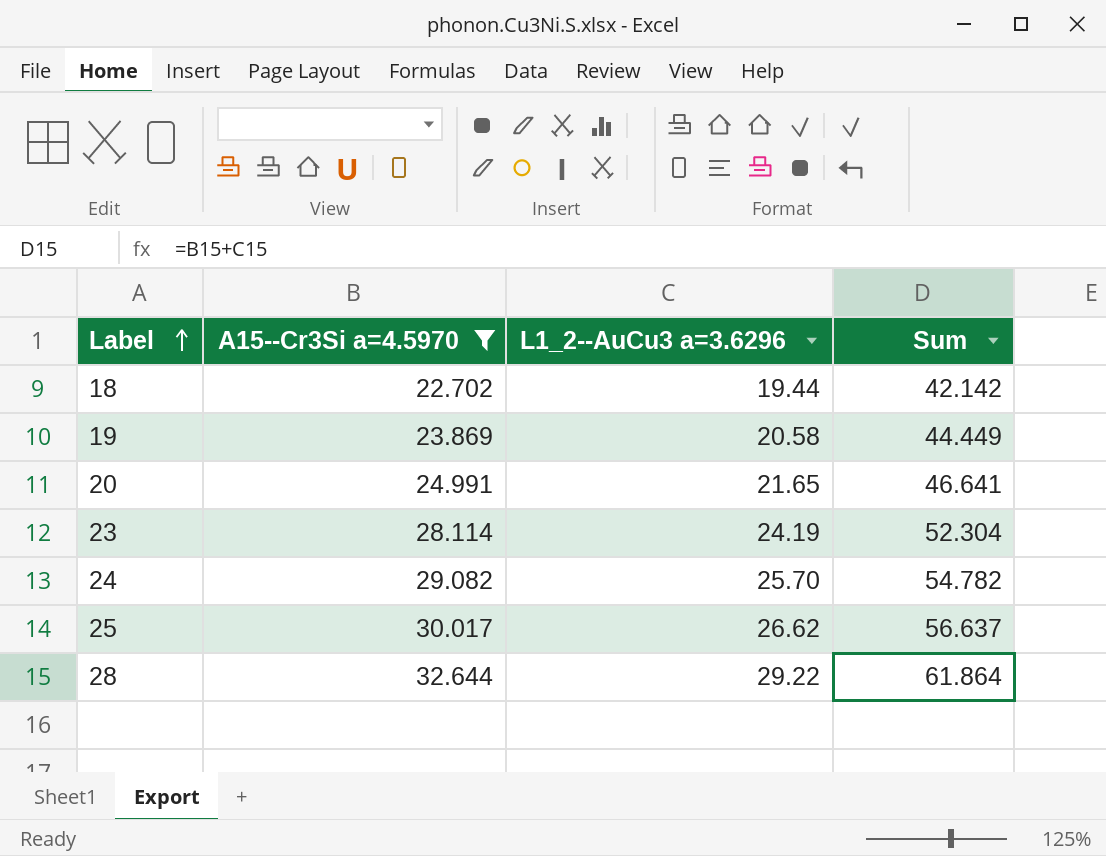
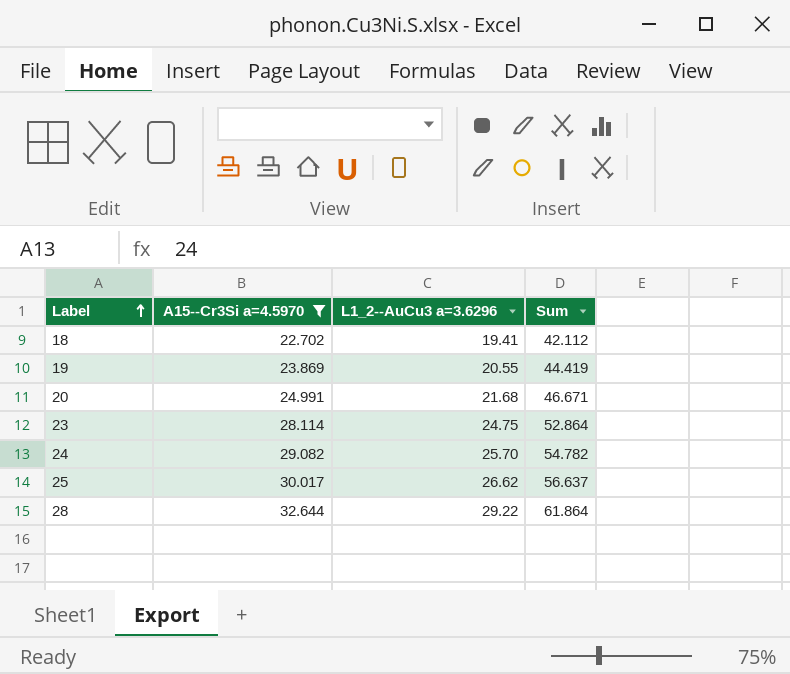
18 | L1_2--AuCu3 a=3.6296: 19.44 -> 19.41
18 | Sum: 42.142 -> 42.112
19 | L1_2--AuCu3 a=3.6296: 20.58 -> 20.55
19 | Sum: 44.449 -> 44.419
20 | L1_2--AuCu3 a=3.6296: 21.65 -> 21.68
20 | Sum: 46.641 -> 46.671
23 | L1_2--AuCu3 a=3.6296: 24.19 -> 24.75
23 | Sum: 52.304 -> 52.864

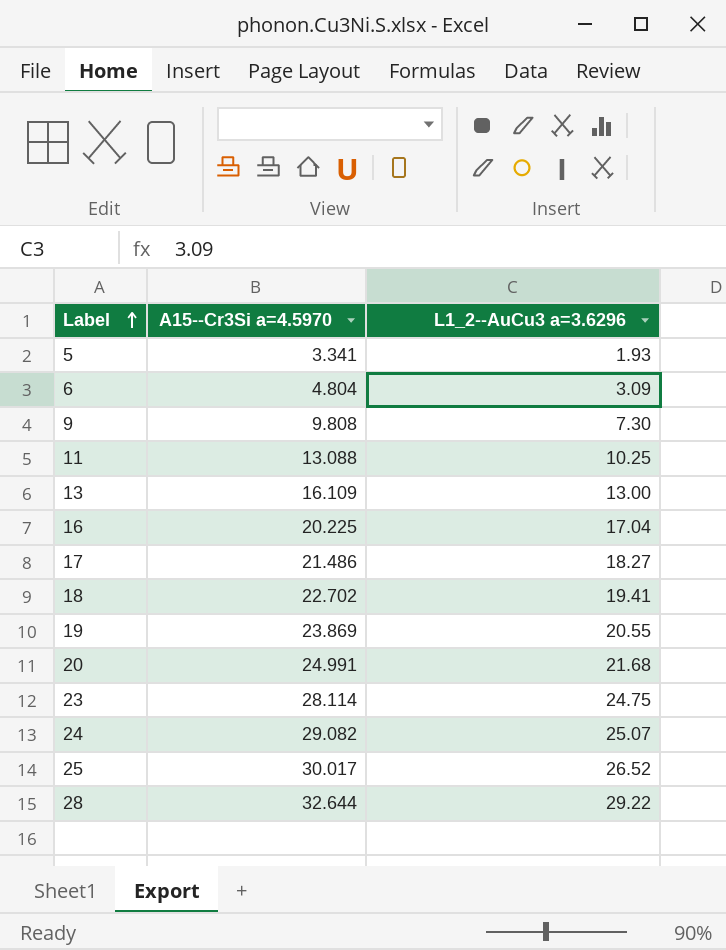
filter: A15--Cr3Si a=4.5970 >= 22.702 -> none
column Sum | formula: [A15--Cr3Si a=4.5970] + [L1_2--AuCu3 a=3.6296] -> none
24 | L1_2--AuCu3 a=3.6296: 25.70 -> 25.07
25 | L1_2--AuCu3 a=3.6296: 26.62 -> 26.52

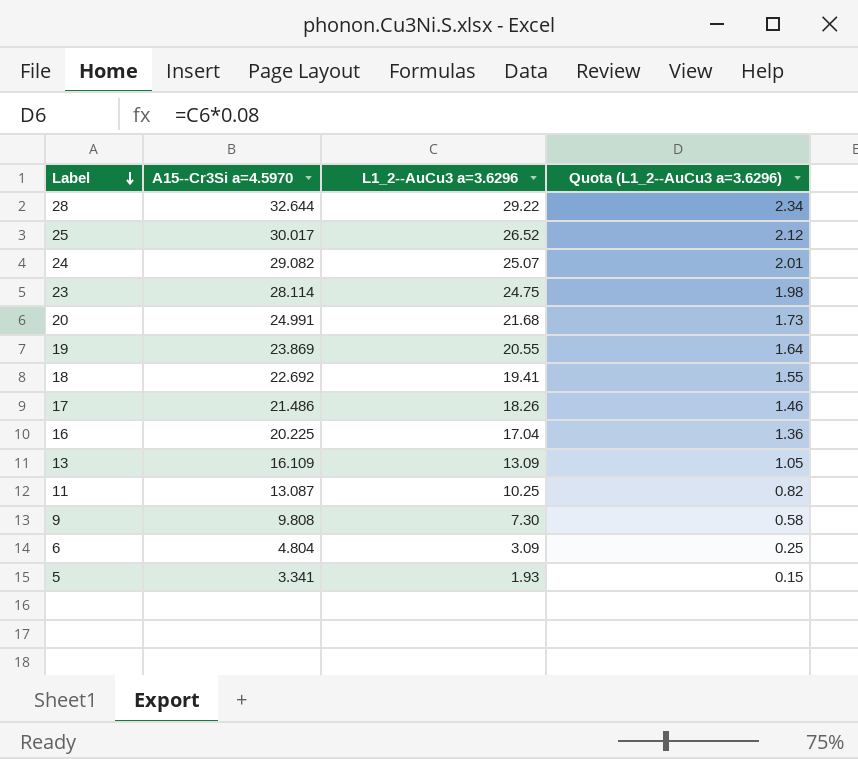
row order: Label ascending -> Label descending
column Quota (L1_2--AuCu3 a=3.6296) | formula: none -> [L1_2--AuCu3 a=3.6296] * 0.08
18 | A15--Cr3Si a=4.5970: 22.702 -> 22.692
17 | L1_2--AuCu3 a=3.6296: 18.27 -> 18.26
13 | L1_2--AuCu3 a=3.6296: 13.00 -> 13.09
11 | A15--Cr3Si a=4.5970: 13.088 -> 13.087

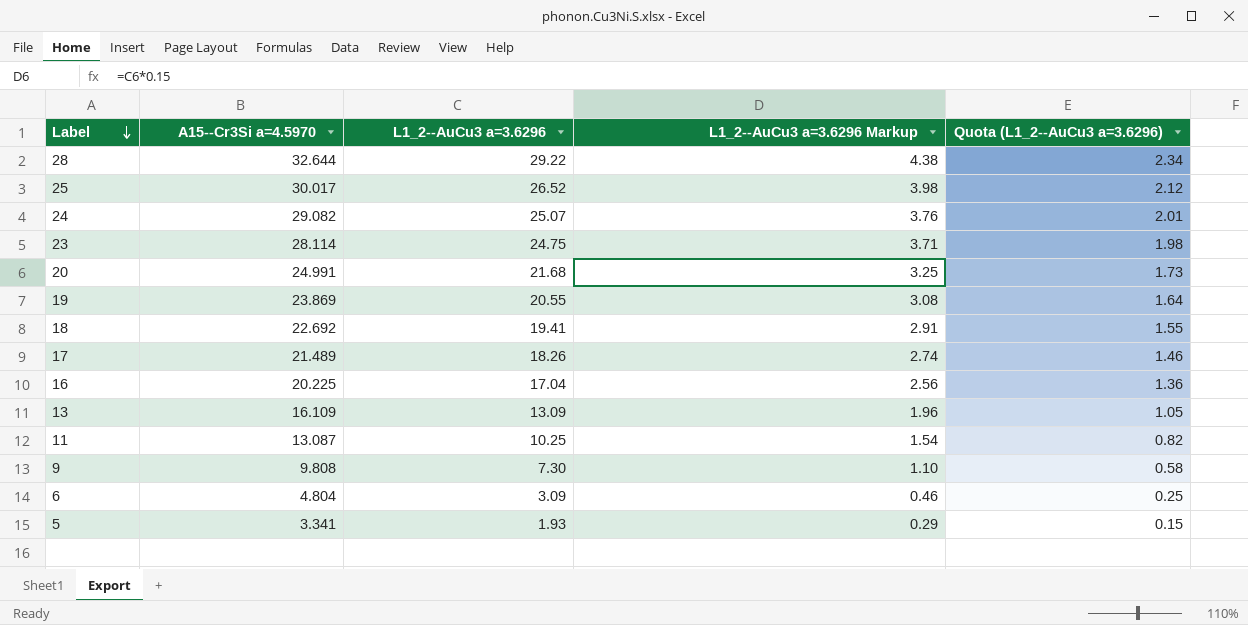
column L1_2--AuCu3 a=3.6296 Markup | formula: none -> [L1_2--AuCu3 a=3.6296] * 0.15
17 | A15--Cr3Si a=4.5970: 21.486 -> 21.489

